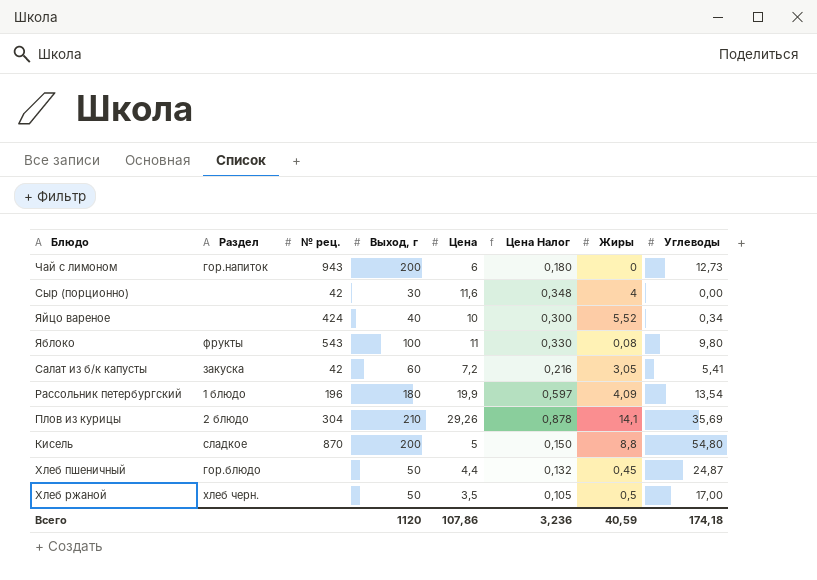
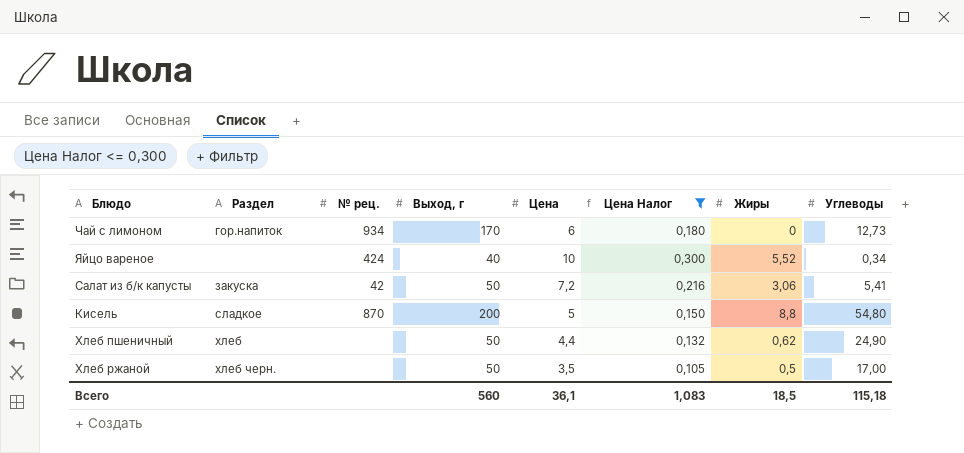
filter: none -> Цена Налог <= 0,300
Чай с лимоном | № рец.: 943 -> 934
Чай с лимоном | Выход, г: 200 -> 170
Салат из б/к капусты | Выход, г: 60 -> 50
Салат из б/к капусты | Жиры: 3,05 -> 3,06
Хлеб пшеничный | Раздел: гор.блюдо -> хлеб
Хлеб пшеничный | Жиры: 0,45 -> 0,62
Хлеб пшеничный | Углеводы: 24,87 -> 24,90
Всего | Выход, г: 1120 -> 560
Всего | Цена: 107,86 -> 36,1
Всего | Цена Налог: 3,236 -> 1,083
Всего | Жиры: 40,59 -> 18,5
Всего | Углеводы: 174,18 -> 115,18

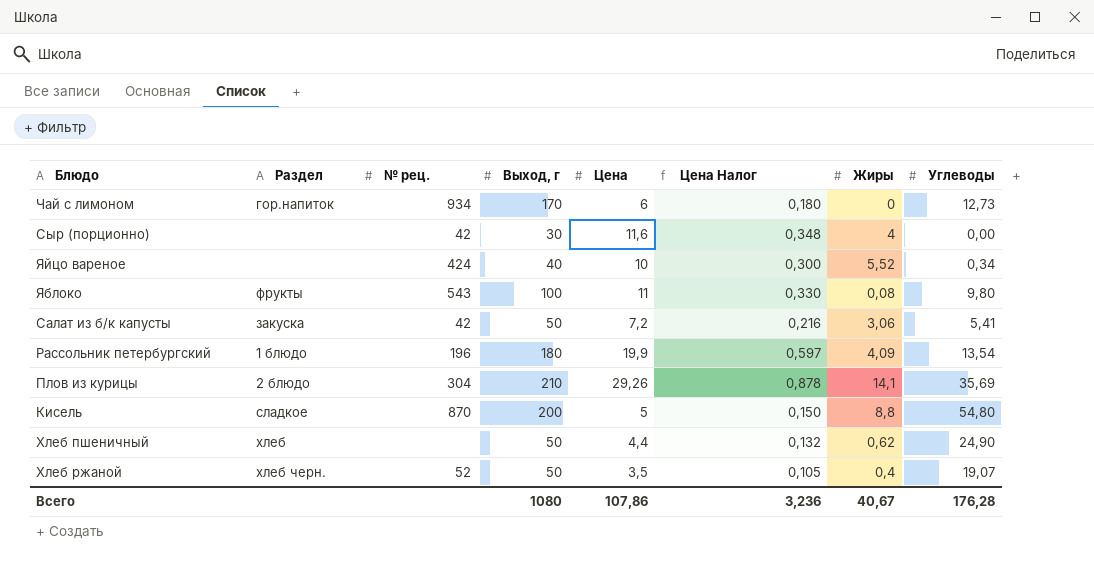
filter: Цена Налог <= 0,300 -> none
Хлеб ржаной | № рец.: none -> 52
Хлеб ржаной | Жиры: 0,5 -> 0,4
Хлеб ржаной | Углеводы: 17,00 -> 19,07
Всего | Выход, г: 560 -> 1080
Всего | Цена: 36,1 -> 107,86
Всего | Цена Налог: 1,083 -> 3,236
Всего | Жиры: 18,5 -> 40,67
Всего | Углеводы: 115,18 -> 176,28

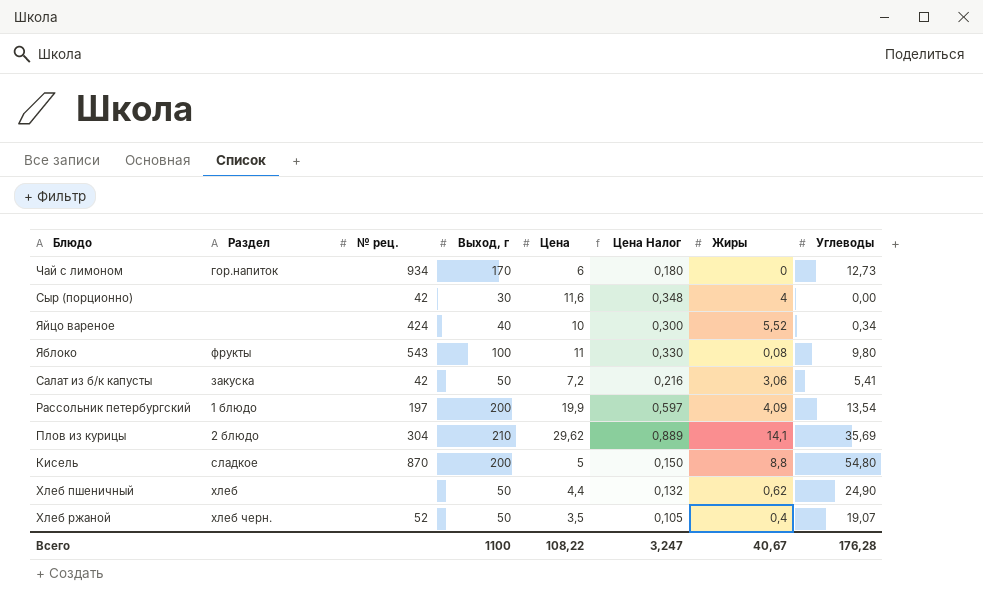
Рассольник петербургский | № рец.: 196 -> 197
Рассольник петербургский | Выход, г: 180 -> 200
Плов из курицы | Цена: 29,26 -> 29,62
Плов из курицы | Цена Налог: 0,878 -> 0,889
Всего | Выход, г: 1080 -> 1100
Всего | Цена: 107,86 -> 108,22
Всего | Цена Налог: 3,236 -> 3,247

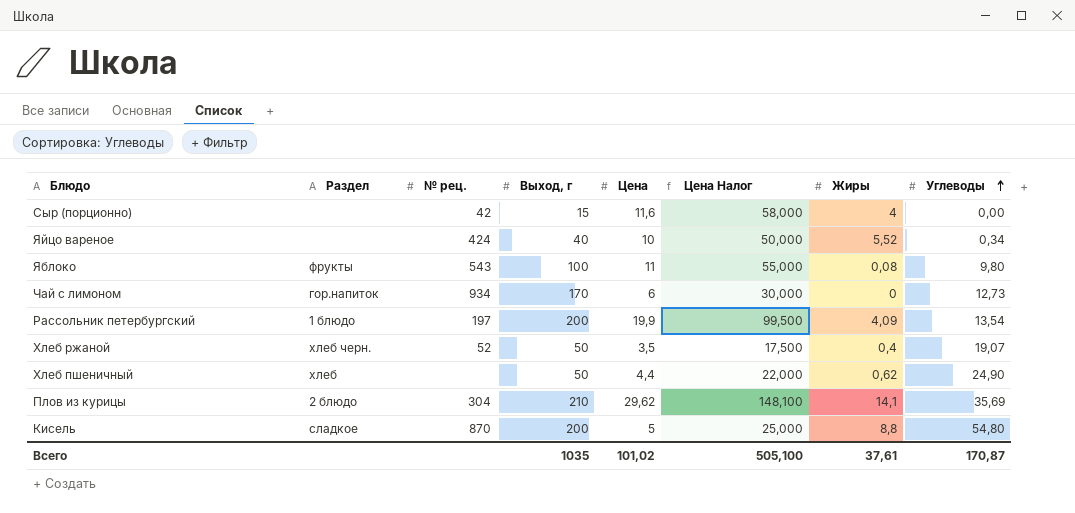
row order: none -> Углеводы ascending
column Цена Налог | formula: [Цена] * 0,03 -> [Цена] * 5
row Салат из б/к капусты: закуска | 42 | 50 | 7,2 | 0,216 | 3,06 | 5,41 -> none
Сыр (порционно) | Выход, г: 30 -> 15
Всего | Выход, г: 1100 -> 1035
Всего | Цена: 108,22 -> 101,02
Всего | Цена Налог: 3,247 -> 505,100
Всего | Жиры: 40,67 -> 37,61
Всего | Углеводы: 176,28 -> 170,87

